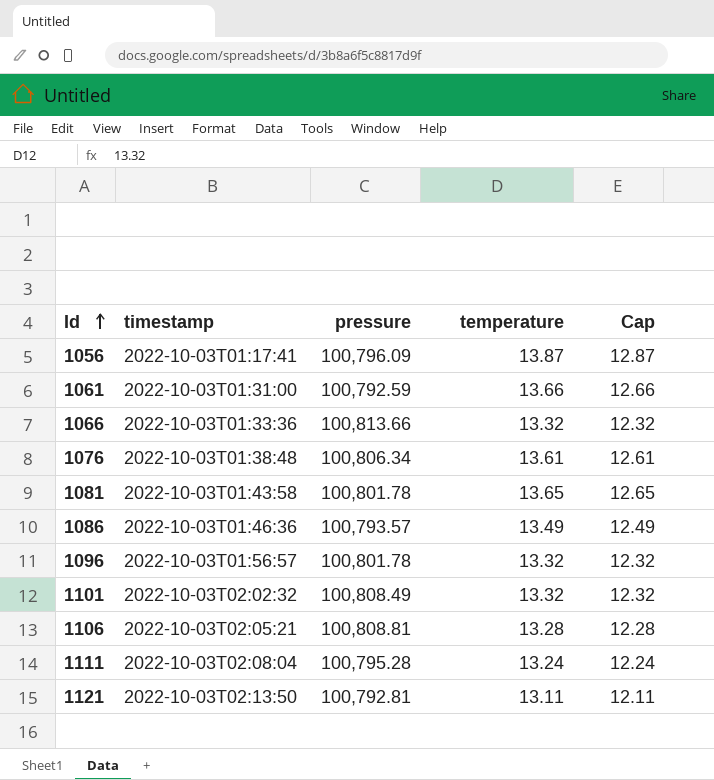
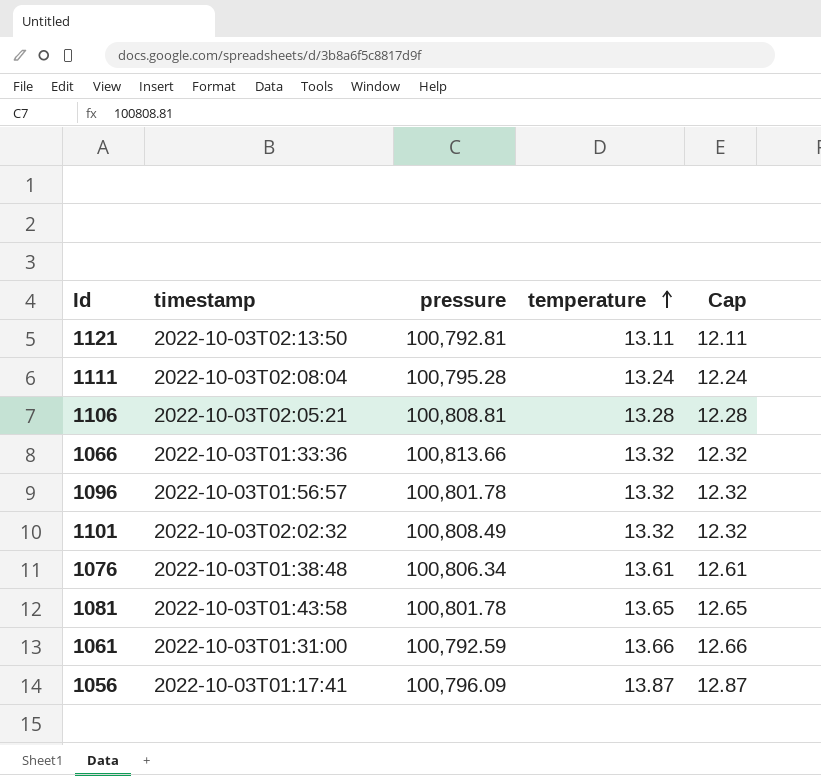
row order: Id ascending -> temperature ascending
row 1086: 2022-10-03T01:46:36 | 100,793.57 | 13.49 | 12.49 -> none

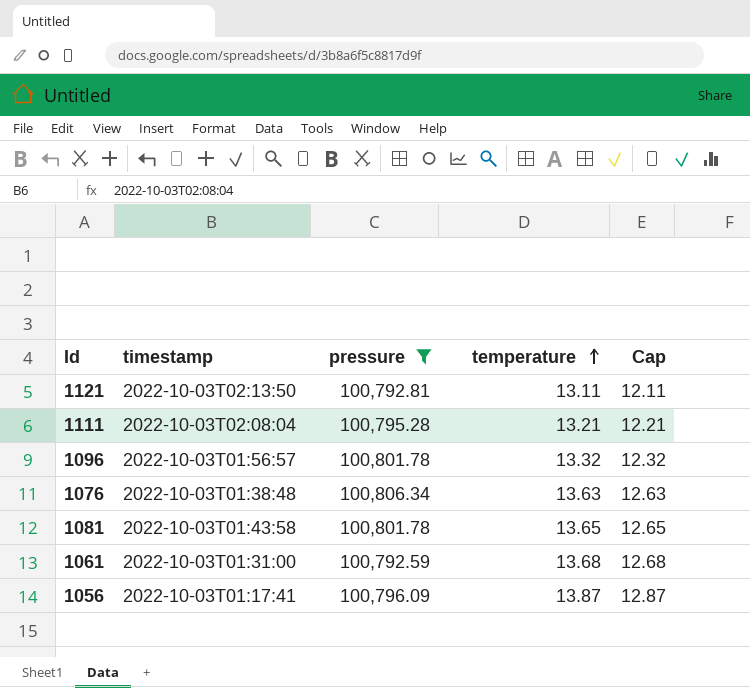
filter: none -> pressure <= 100,806.34
1111 | temperature: 13.24 -> 13.21
1111 | Cap: 12.24 -> 12.21
1076 | temperature: 13.61 -> 13.63
1076 | Cap: 12.61 -> 12.63
1061 | temperature: 13.66 -> 13.68
1061 | Cap: 12.66 -> 12.68

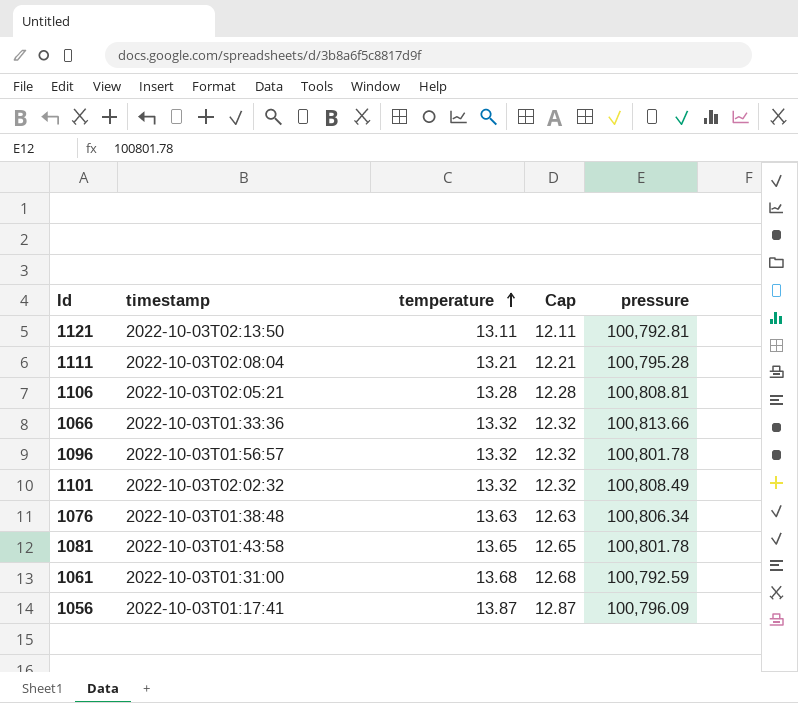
filter: pressure <= 100,806.34 -> none
column pressure | position: 3 -> 5

